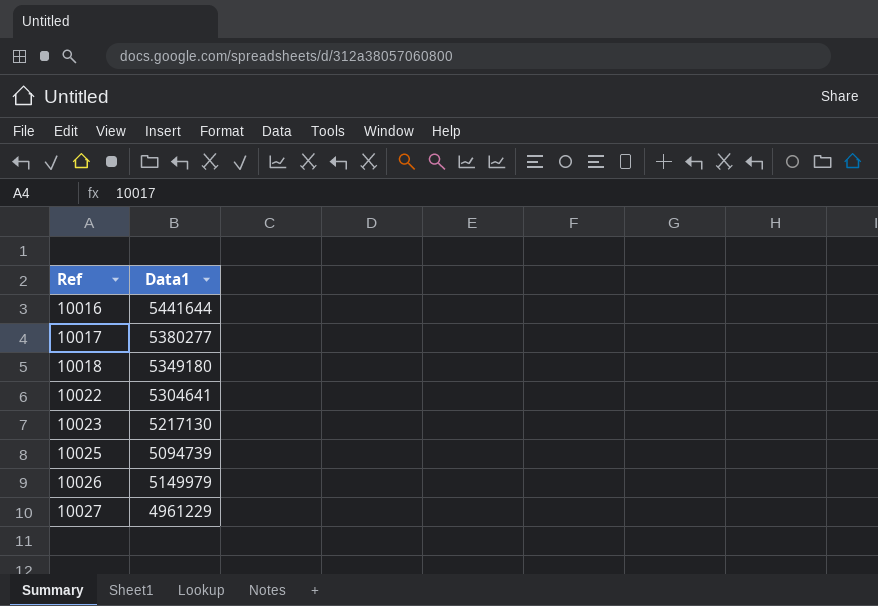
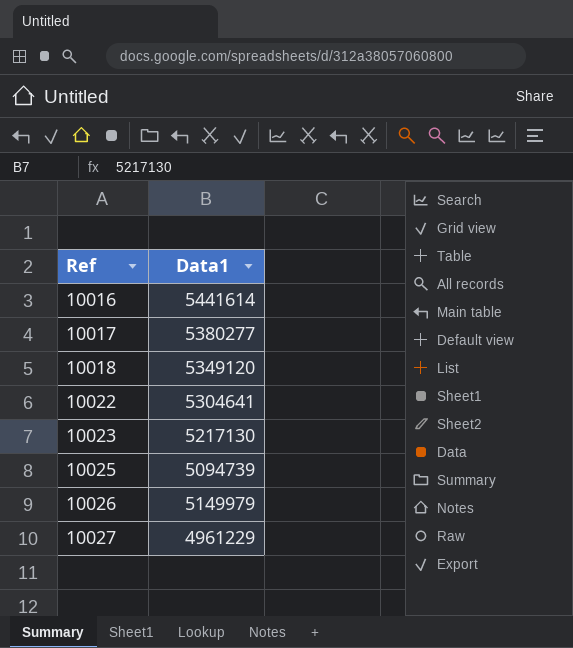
10016 | Data1: 5441644 -> 5441614
10018 | Data1: 5349180 -> 5349120

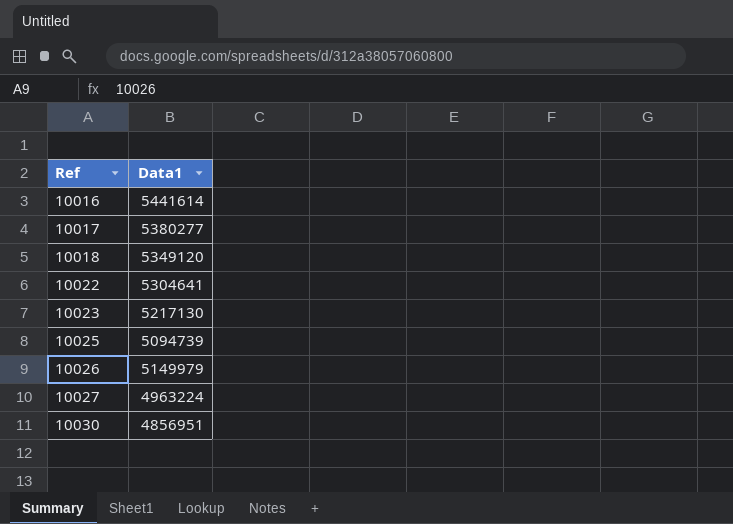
10027 | Data1: 4961229 -> 4963224
row 10030: none -> 4856951

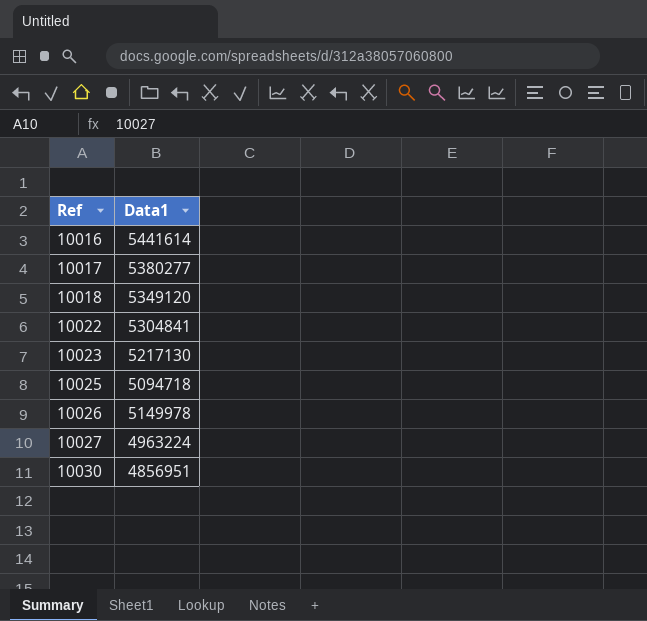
10022 | Data1: 5304641 -> 5304841
10025 | Data1: 5094739 -> 5094718
10026 | Data1: 5149979 -> 5149978

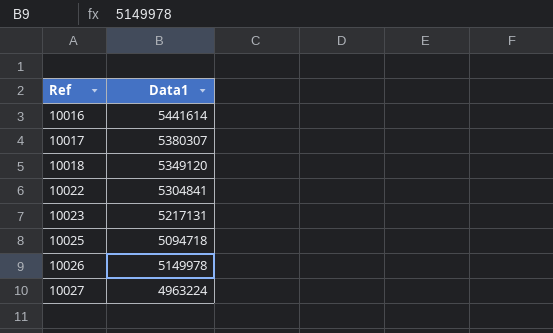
row 10030: 4856951 -> none
10017 | Data1: 5380277 -> 5380307
10023 | Data1: 5217130 -> 5217131

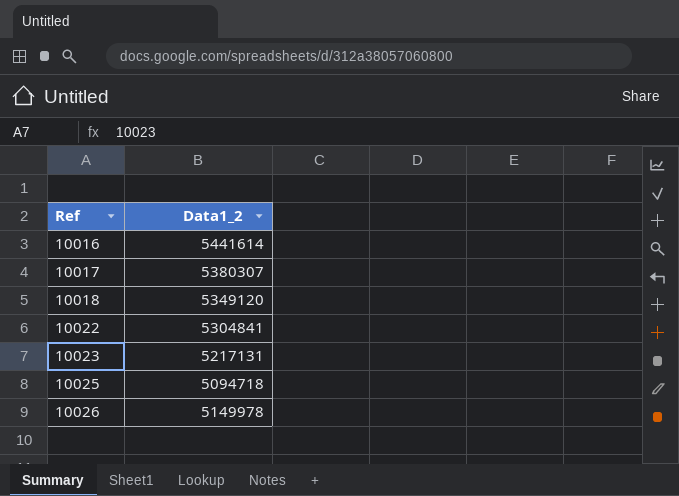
column name: Data1 -> Data1_2
row 10027: 4963224 -> none

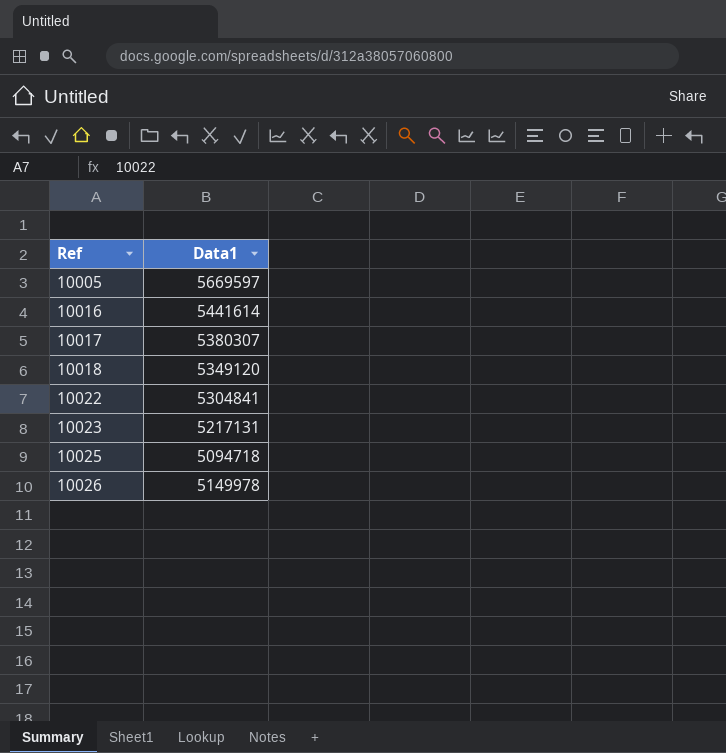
column name: Data1_2 -> Data1
row 10005: none -> 5669597

